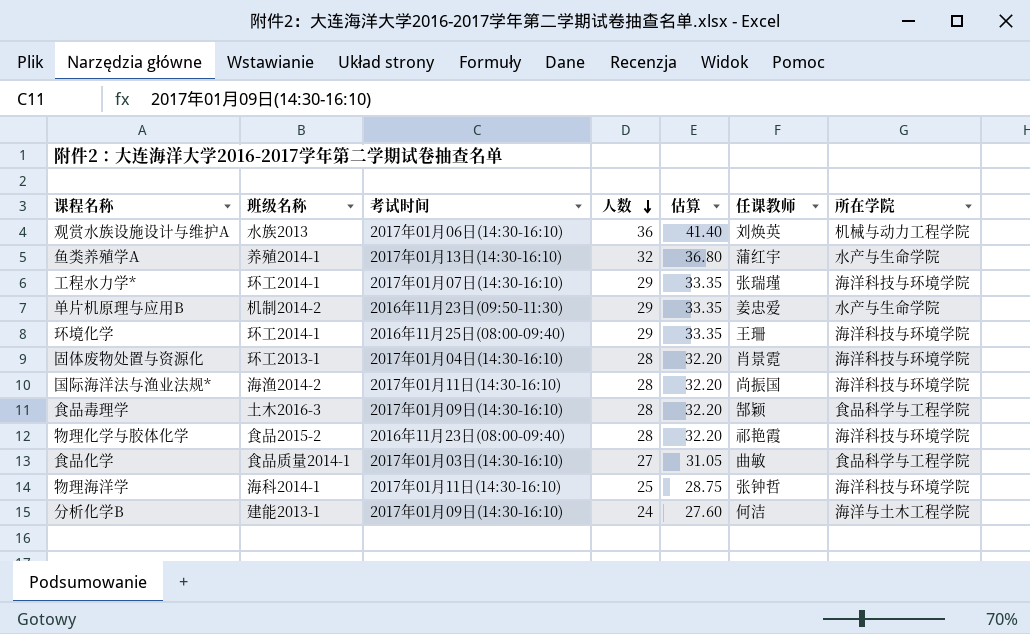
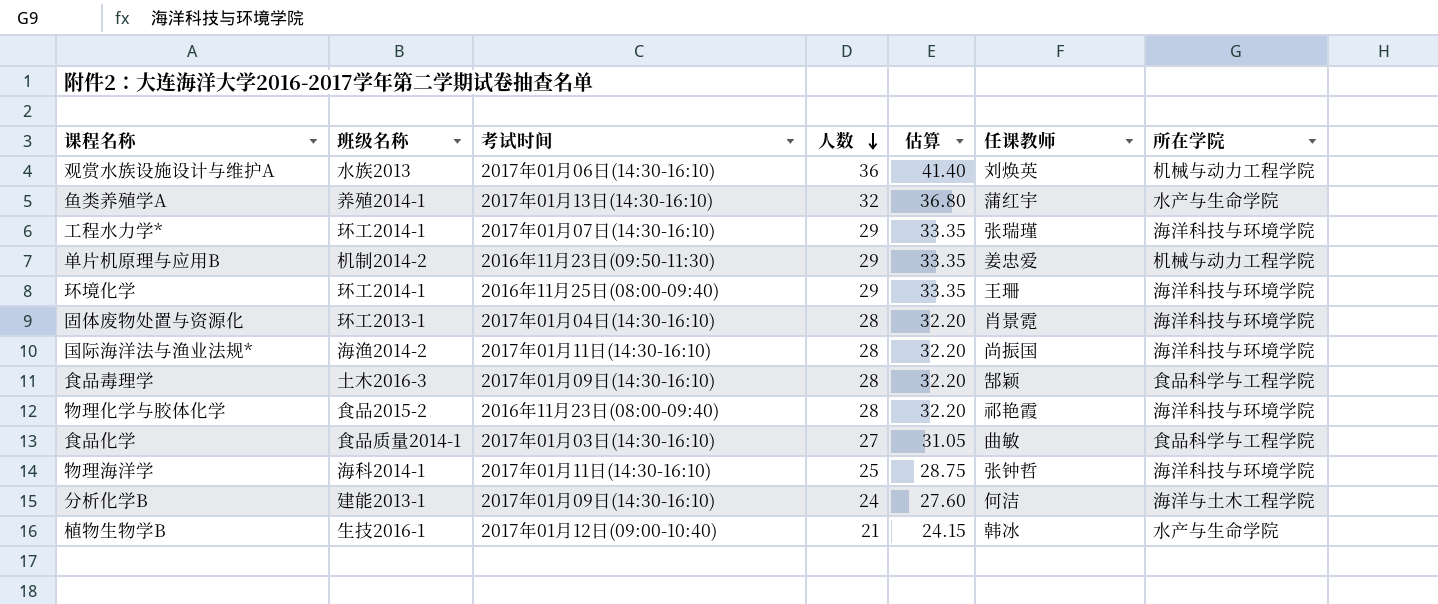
单片机原理与应用B | 所在学院: 水产与生命学院 -> 机械与动力工程学院
row 植物生物学B: none -> 生技2016-1 | 2017年01月12日(09:00-10:40) | 21 | 24.15 | 韩冰 | 水产与生命学院

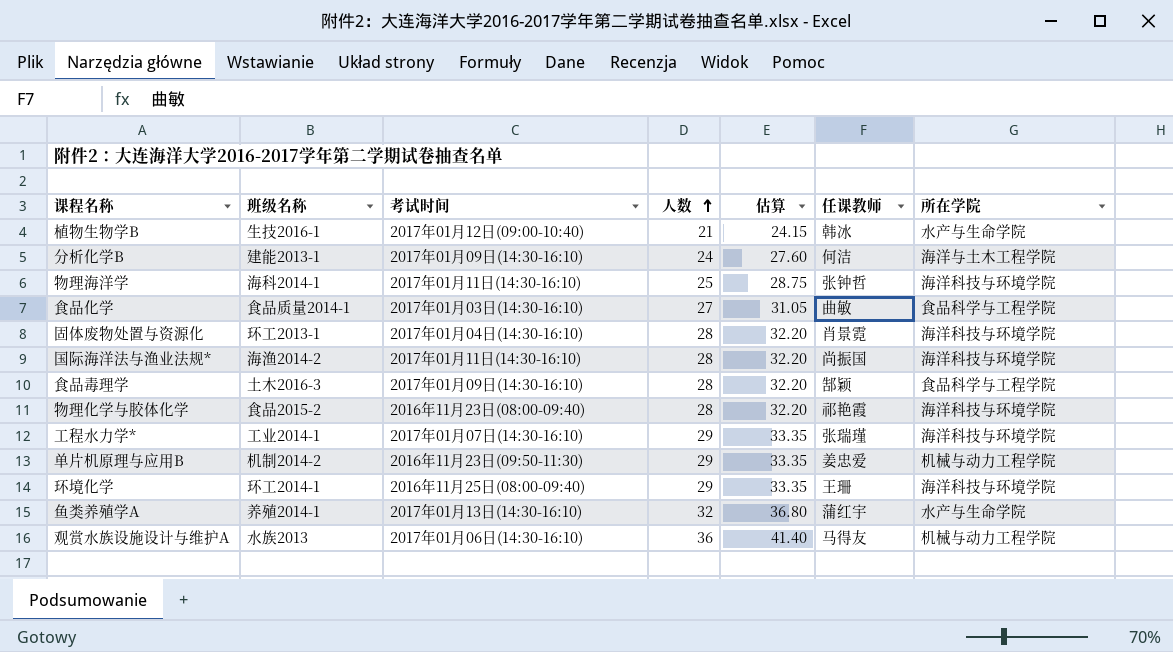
row order: 人数 descending -> 人数 ascending
工程水力学* | 班级名称: 环工2014-1 -> 工业2014-1
观赏水族设施设计与维护A | 任课教师: 刘焕英 -> 马得友

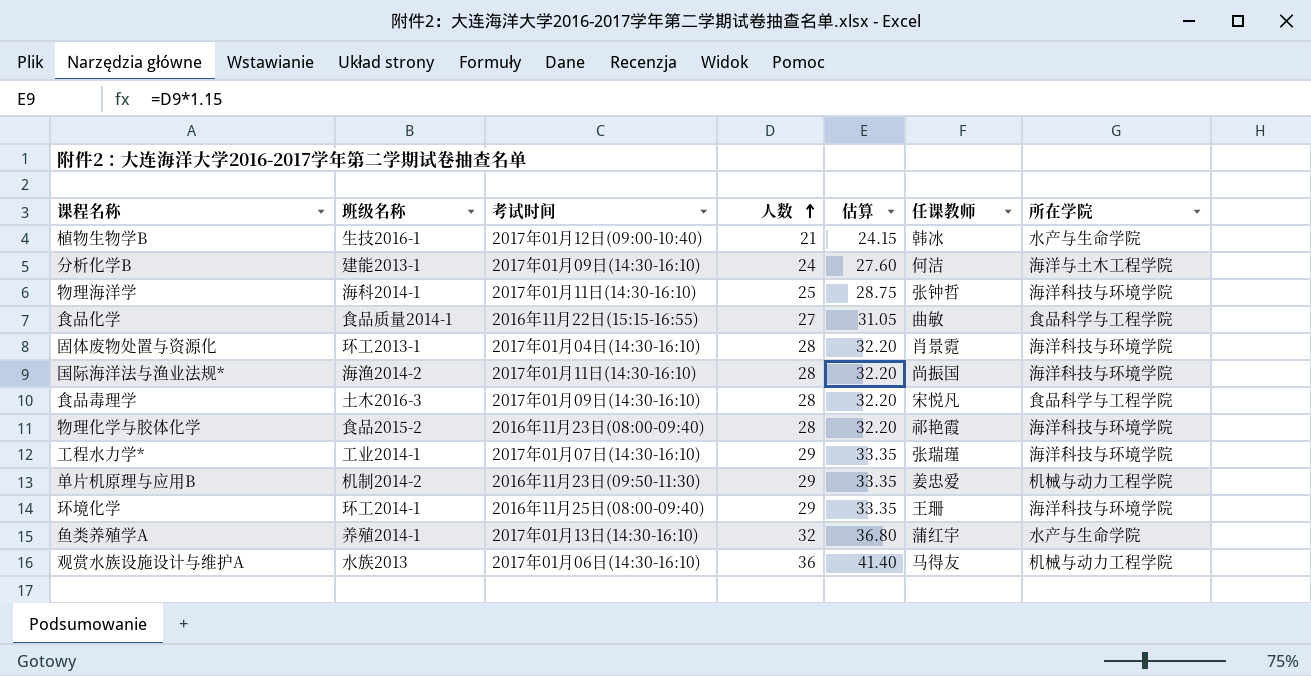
食品化学 | 考试时间: 2017年01月03日(14:30-16:10) -> 2016年11月22日(15:15-16:55)
食品毒理学 | 任课教师: 郜颖 -> 宋悦凡

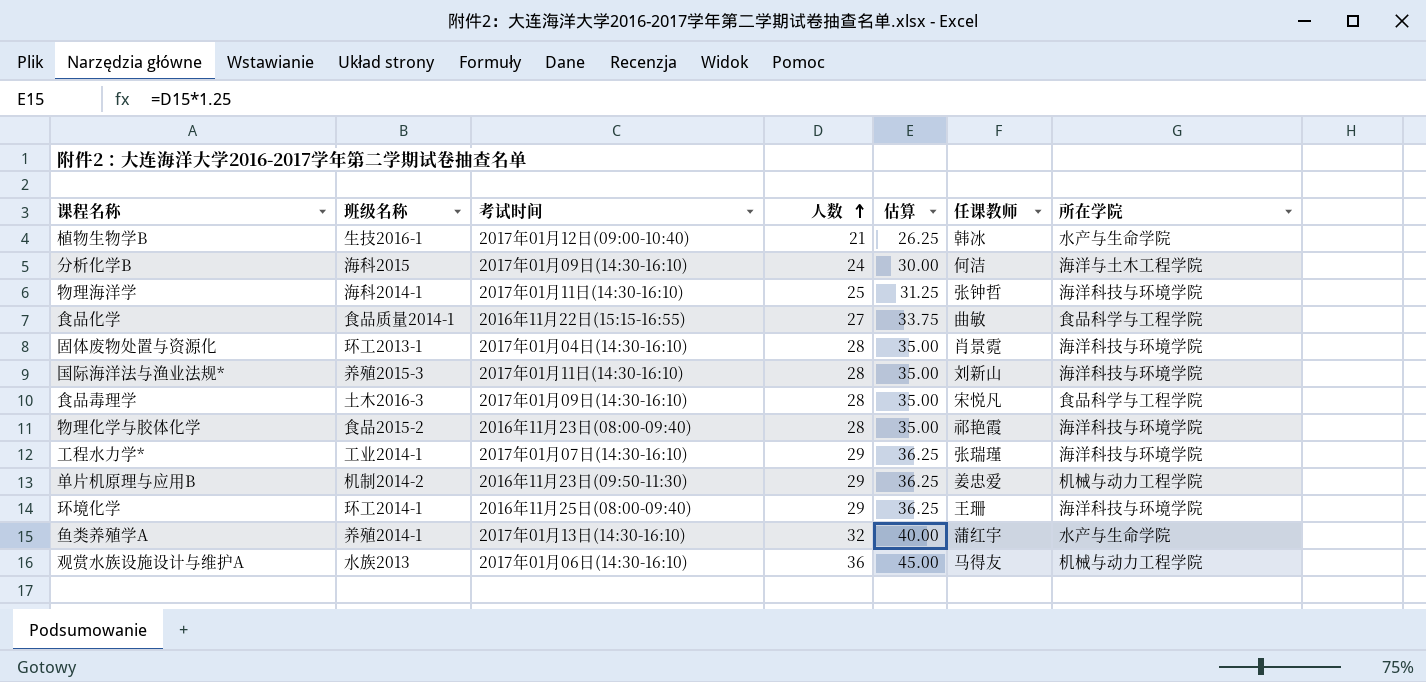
column 估算 | formula: [人数] * 1.15 -> [人数] * 1.25
分析化学B | 班级名称: 建能2013-1 -> 海科2015
国际海洋法与渔业法规* | 班级名称: 海渔2014-2 -> 养殖2015-3
国际海洋法与渔业法规* | 任课教师: 尚振国 -> 刘新山

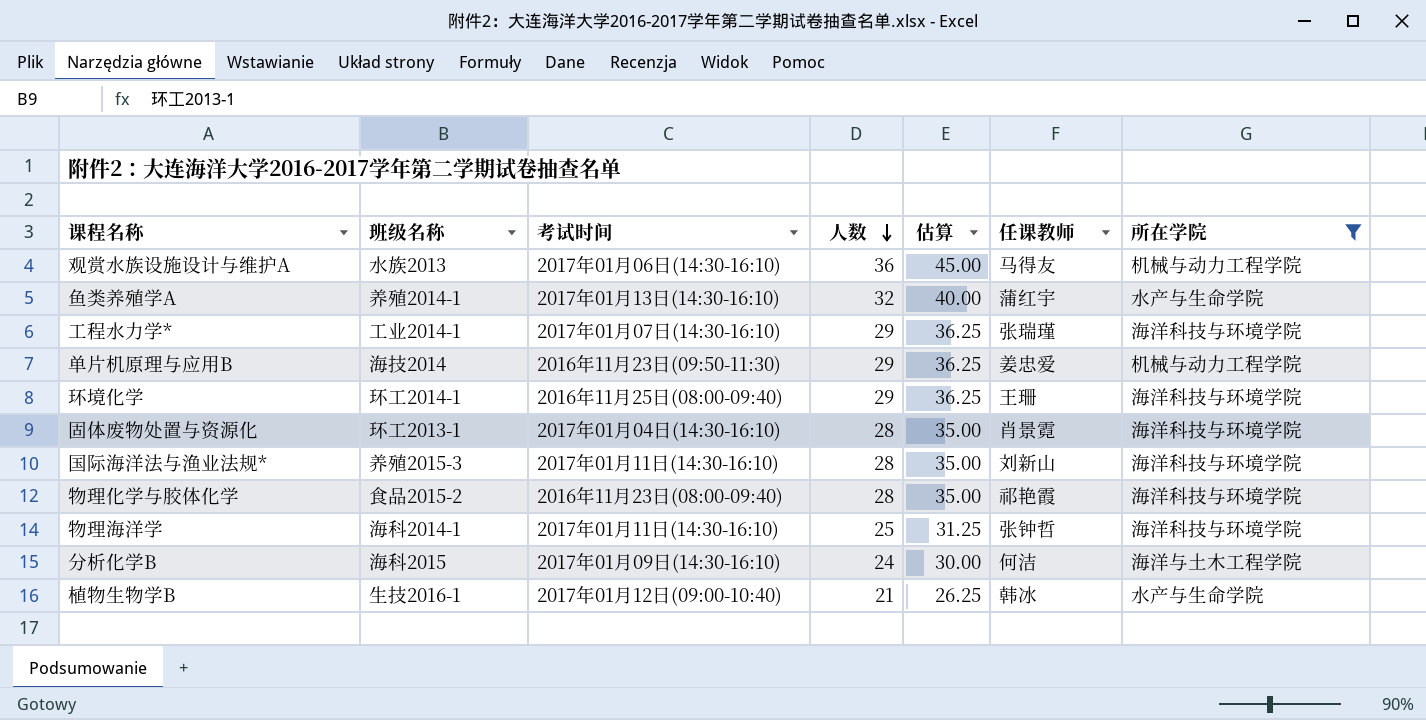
filter: none -> 所在学院 != 食品科学与工程学院
row order: 人数 ascending -> 人数 descending
单片机原理与应用B | 班级名称: 机制2014-2 -> 海技2014

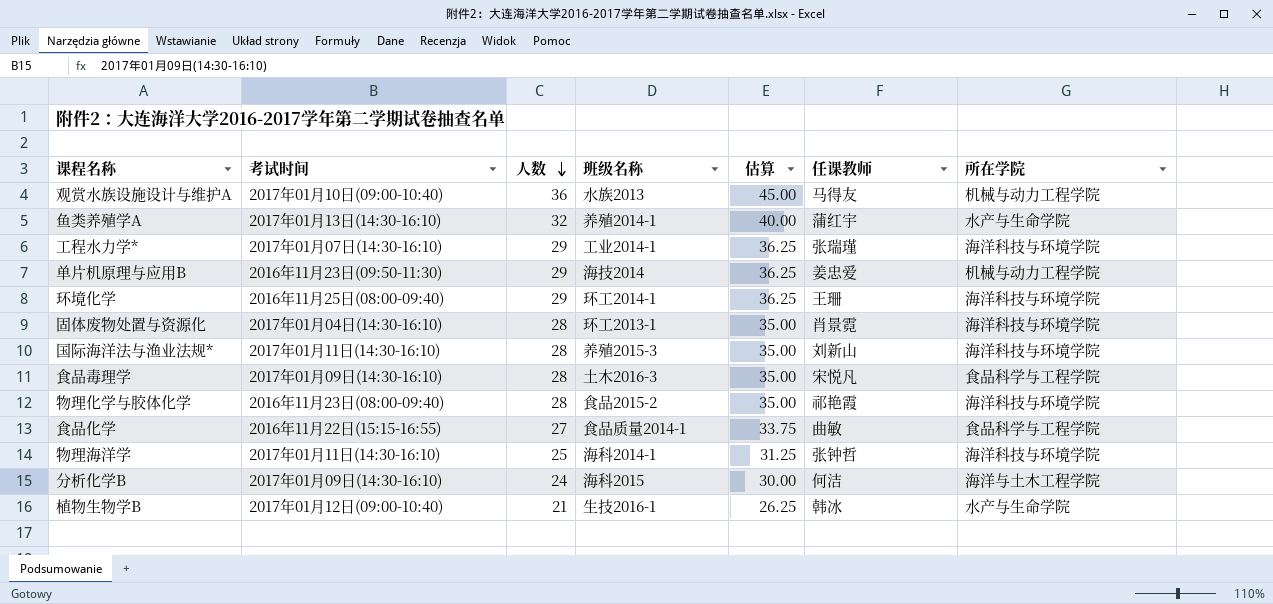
filter: 所在学院 != 食品科学与工程学院 -> none
column 班级名称 | position: 2 -> 4
观赏水族设施设计与维护A | 考试时间: 2017年01月06日(14:30-16:10) -> 2017年01月10日(09:00-10:40)

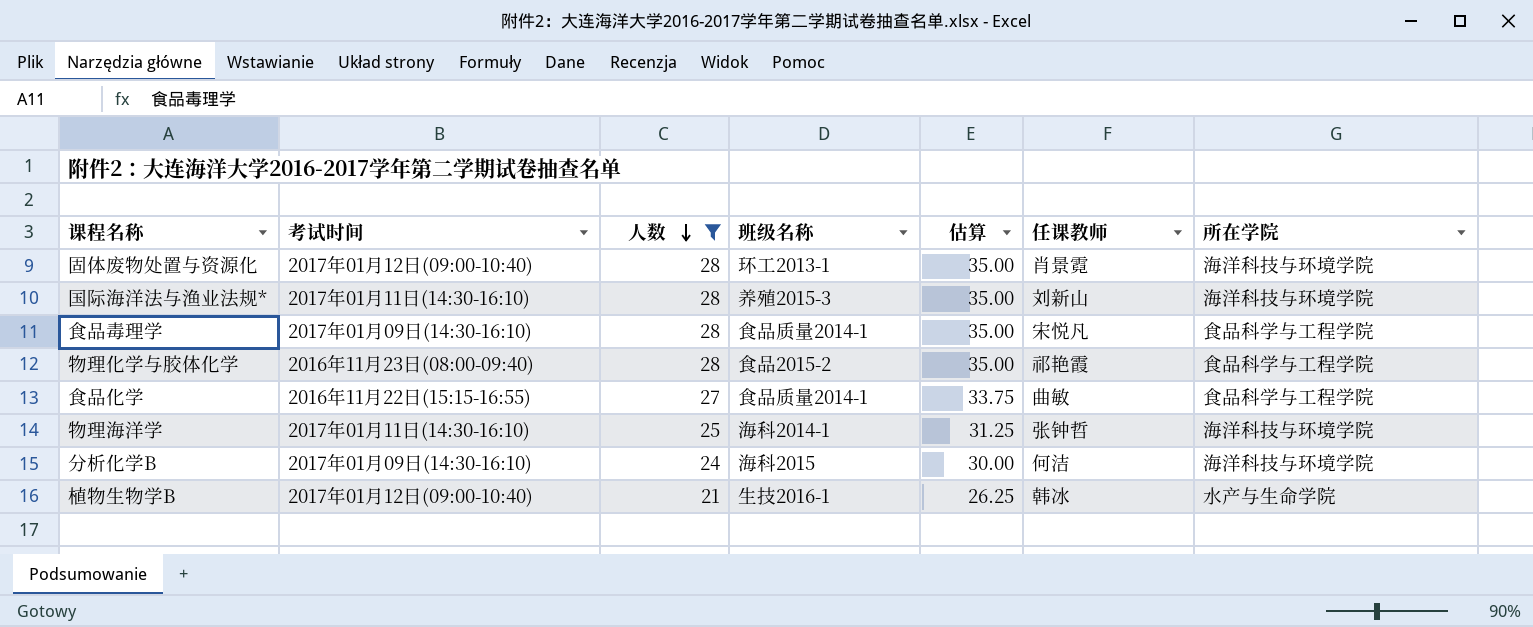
filter: none -> 人数 <= 28
固体废物处置与资源化 | 考试时间: 2017年01月04日(14:30-16:10) -> 2017年01月12日(09:00-10:40)
食品毒理学 | 班级名称: 土木2016-3 -> 食品质量2014-1
物理化学与胶体化学 | 所在学院: 海洋科技与环境学院 -> 食品科学与工程学院
分析化学B | 所在学院: 海洋与土木工程学院 -> 海洋科技与环境学院

